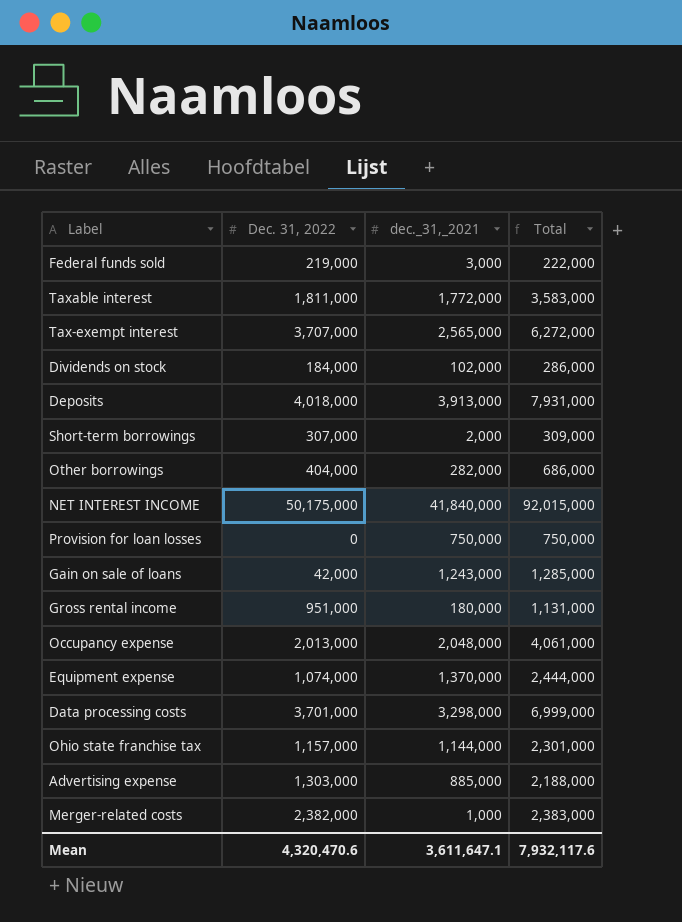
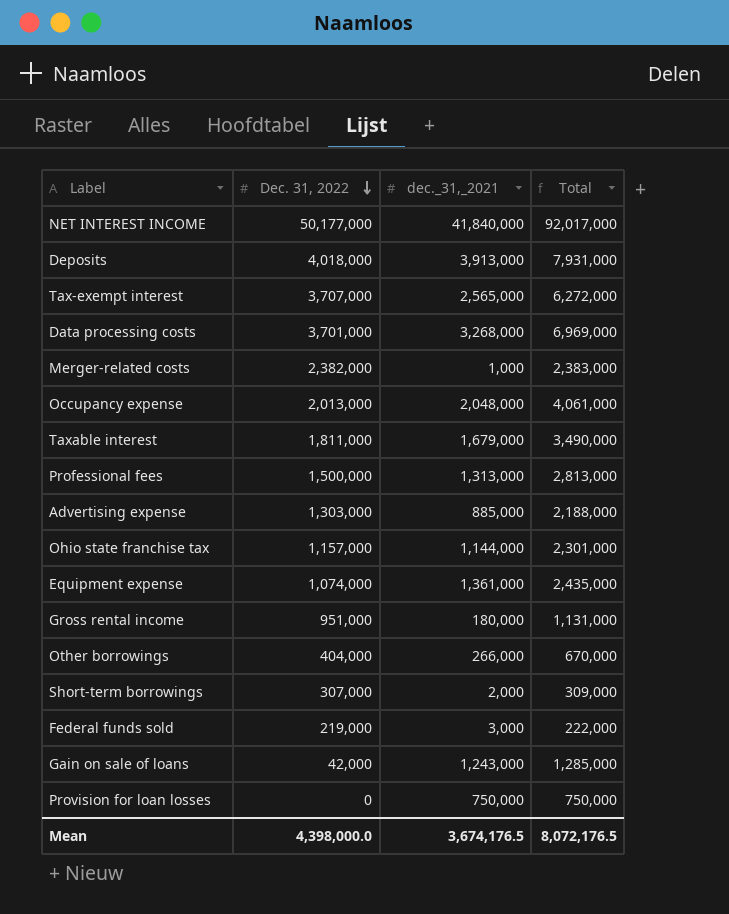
row order: none -> Dec. 31, 2022 descending
row Dividends on stock: 184,000 | 102,000 | 286,000 -> none
NET INTEREST INCOME | Dec. 31, 2022: 50,175,000 -> 50,177,000
NET INTEREST INCOME | Total: 92,015,000 -> 92,017,000
Data processing costs | dec._31,_2021: 3,298,000 -> 3,268,000
Data processing costs | Total: 6,999,000 -> 6,969,000
Taxable interest | dec._31,_2021: 1,772,000 -> 1,679,000
Taxable interest | Total: 3,583,000 -> 3,490,000
row Professional fees: none -> 1,500,000 | 1,313,000 | 2,813,000
Equipment expense | dec._31,_2021: 1,370,000 -> 1,361,000
Equipment expense | Total: 2,444,000 -> 2,435,000
Other borrowings | dec._31,_2021: 282,000 -> 266,000
Other borrowings | Total: 686,000 -> 670,000
Mean | Dec. 31, 2022: 4,320,470.6 -> 4,398,000.0
Mean | dec._31,_2021: 3,611,647.1 -> 3,674,176.5
Mean | Total: 7,932,117.6 -> 8,072,176.5

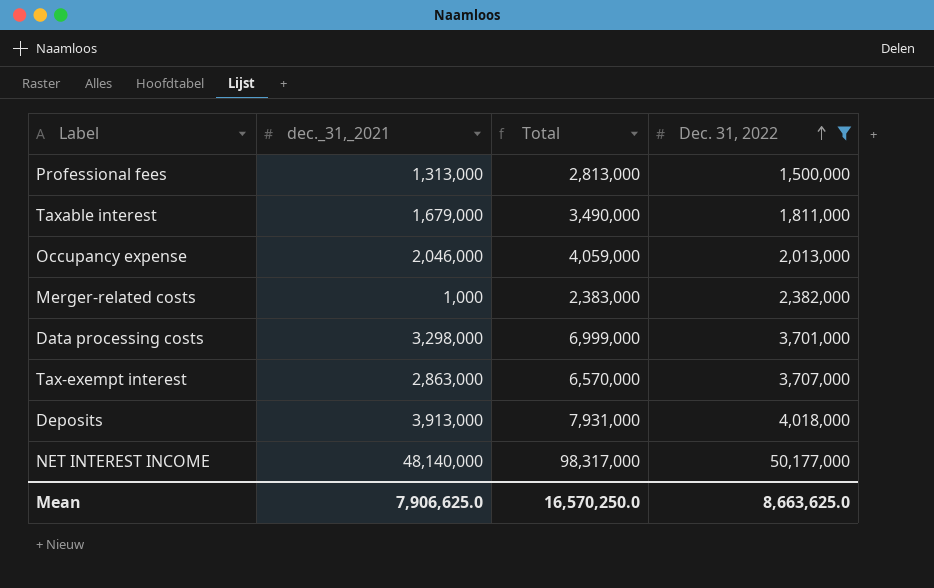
filter: none -> Dec. 31, 2022 >= 1,500,000
row order: Dec. 31, 2022 descending -> Dec. 31, 2022 ascending
column Dec. 31, 2022 | position: 2 -> 4
Occupancy expense | dec._31,_2021: 2,048,000 -> 2,046,000
Occupancy expense | Total: 4,061,000 -> 4,059,000
Data processing costs | dec._31,_2021: 3,268,000 -> 3,298,000
Data processing costs | Total: 6,969,000 -> 6,999,000
Tax-exempt interest | dec._31,_2021: 2,565,000 -> 2,863,000
Tax-exempt interest | Total: 6,272,000 -> 6,570,000
NET INTEREST INCOME | dec._31,_2021: 41,840,000 -> 48,140,000
NET INTEREST INCOME | Total: 92,017,000 -> 98,317,000
Mean | dec._31,_2021: 3,674,176.5 -> 7,906,625.0
Mean | Total: 8,072,176.5 -> 16,570,250.0
Mean | Dec. 31, 2022: 4,398,000.0 -> 8,663,625.0

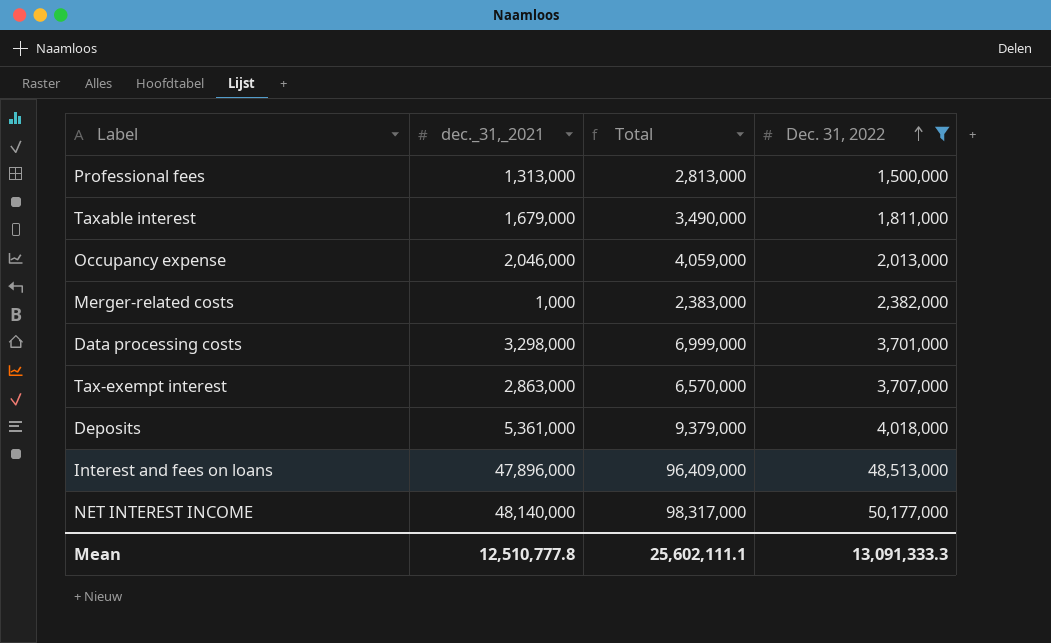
Deposits | dec._31,_2021: 3,913,000 -> 5,361,000
Deposits | Total: 7,931,000 -> 9,379,000
row Interest and fees on loans: none -> 47,896,000 | 96,409,000 | 48,513,000
Mean | dec._31,_2021: 7,906,625.0 -> 12,510,777.8
Mean | Total: 16,570,250.0 -> 25,602,111.1
Mean | Dec. 31, 2022: 8,663,625.0 -> 13,091,333.3

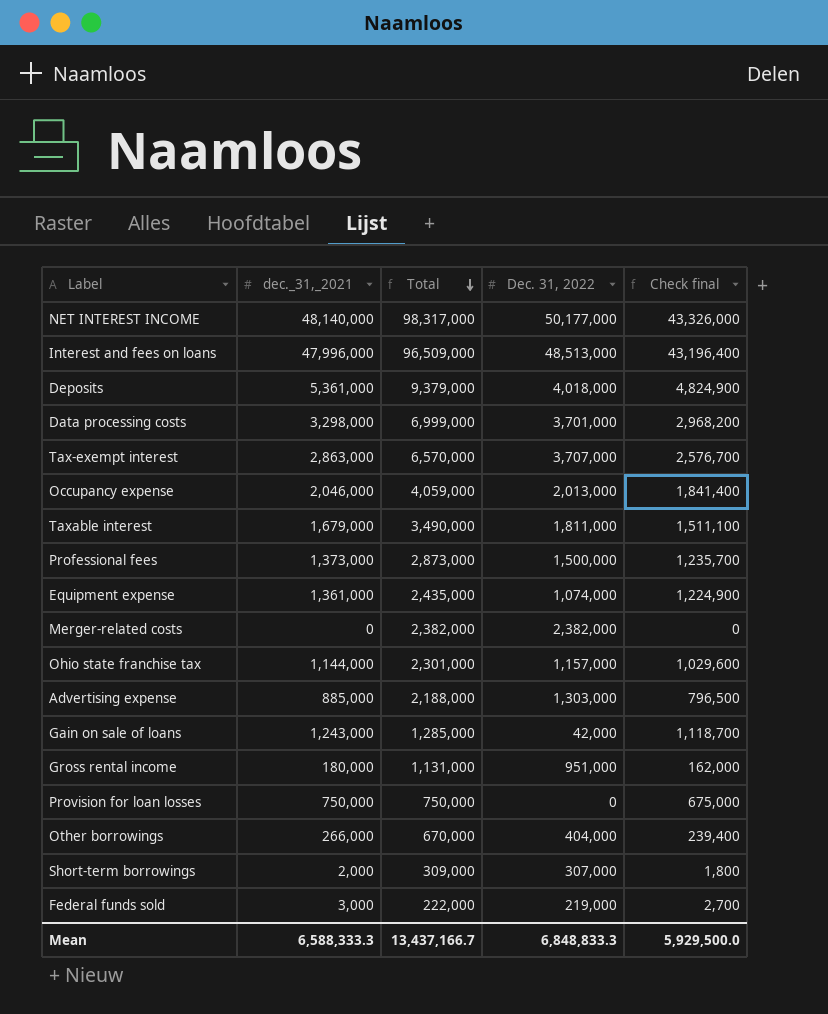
filter: Dec. 31, 2022 >= 1,500,000 -> none
row order: Dec. 31, 2022 ascending -> Total descending
column Check final | formula: none -> [dec._31,_2021] * 0.9
Interest and fees on loans | dec._31,_2021: 47,896,000 -> 47,996,000
Interest and fees on loans | Total: 96,409,000 -> 96,509,000
Professional fees | dec._31,_2021: 1,313,000 -> 1,373,000
Professional fees | Total: 2,813,000 -> 2,873,000
Merger-related costs | dec._31,_2021: 1,000 -> 0
Merger-related costs | Total: 2,383,000 -> 2,382,000
Mean | dec._31,_2021: 12,510,777.8 -> 6,588,333.3
Mean | Total: 25,602,111.1 -> 13,437,166.7
Mean | Dec. 31, 2022: 13,091,333.3 -> 6,848,833.3

